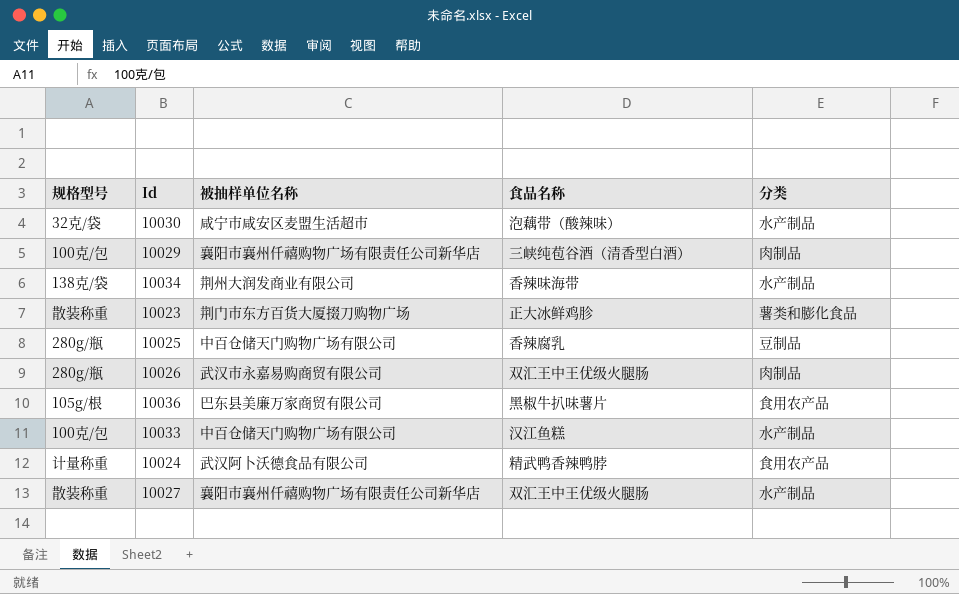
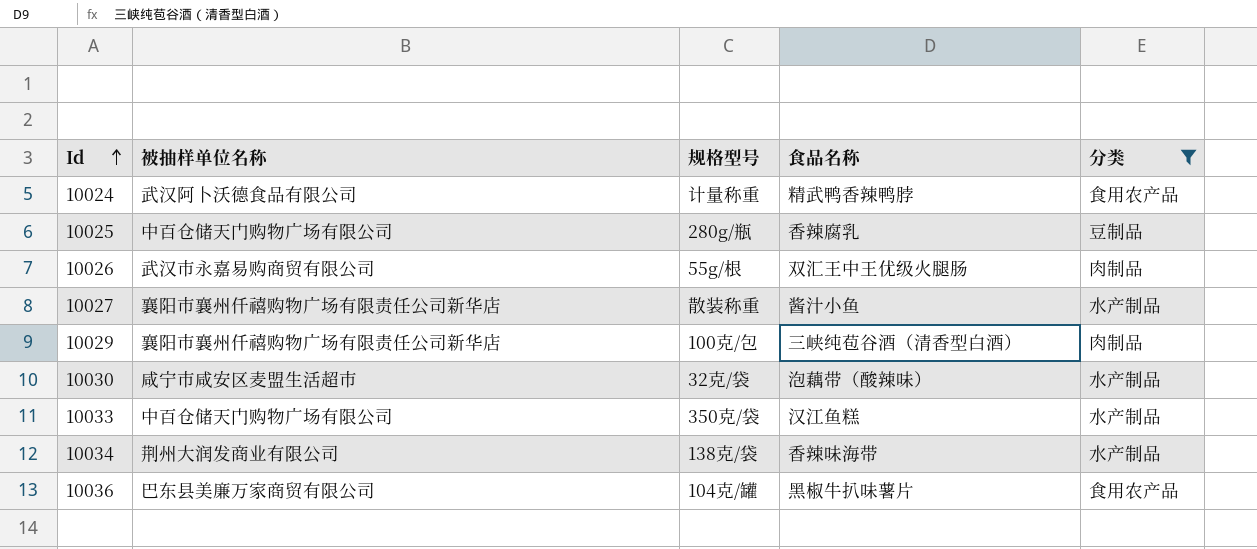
filter: none -> 分类 != 薯类和膨化食品
row order: none -> Id ascending
column 规格型号 | position: 1 -> 3
10026 | 规格型号: 280g/瓶 -> 55g/根
10027 | 食品名称: 双汇王中王优级火腿肠 -> 酱汁小鱼
10033 | 规格型号: 100克/包 -> 350克/袋
10036 | 规格型号: 105g/根 -> 104克/罐

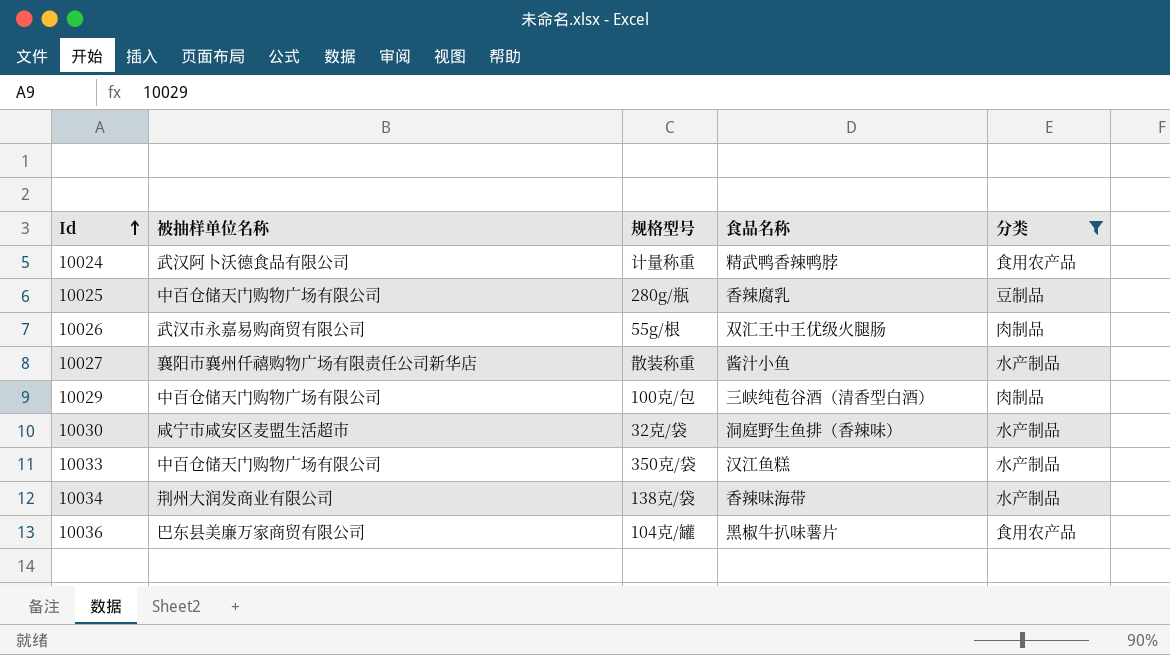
10029 | 被抽样单位名称: 襄阳市襄州仟禧购物广场有限责任公司新华店 -> 中百仓储天门购物广场有限公司
10030 | 食品名称: 泡藕带（酸辣味） -> 洞庭野生鱼排（香辣味）

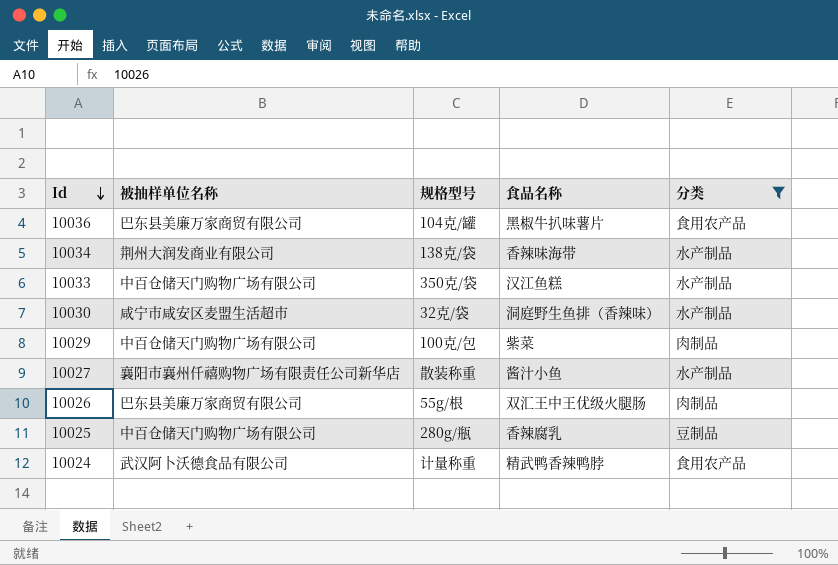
row order: Id ascending -> Id descending
10029 | 食品名称: 三峡纯苞谷酒（清香型白酒） -> 紫菜
10026 | 被抽样单位名称: 武汉市永嘉易购商贸有限公司 -> 巴东县美廉万家商贸有限公司

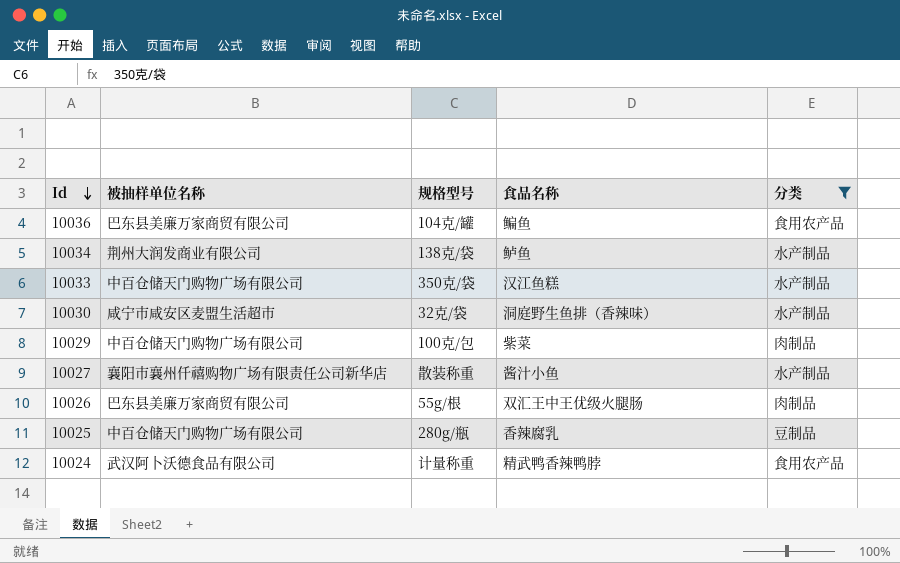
10036 | 食品名称: 黑椒牛扒味薯片 -> 鳊鱼
10034 | 食品名称: 香辣味海带 -> 鲈鱼

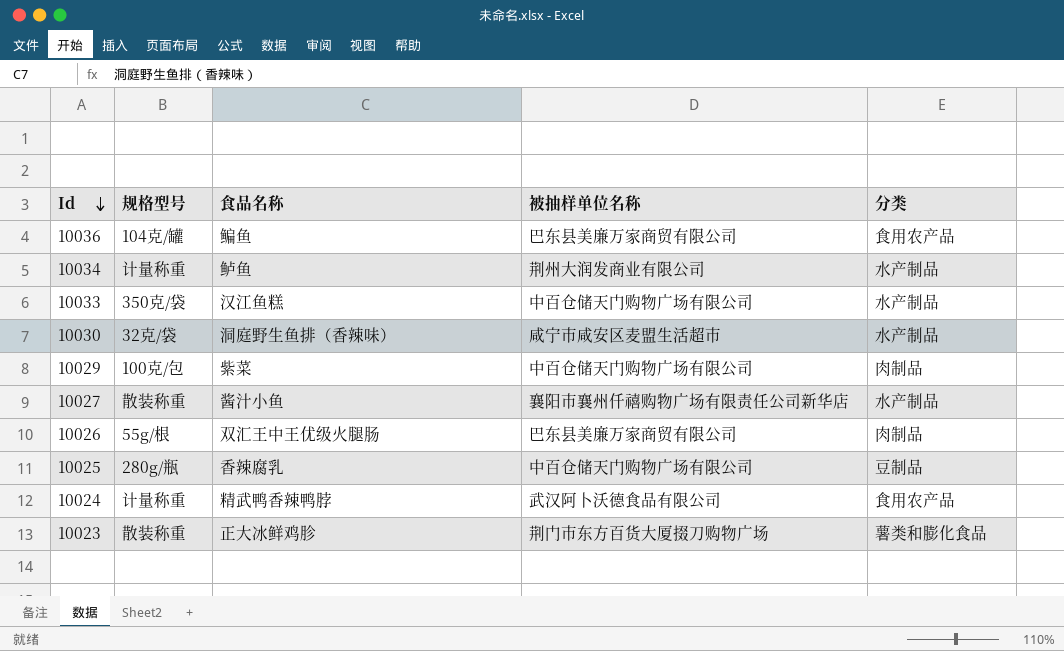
filter: 分类 != 薯类和膨化食品 -> none
column 被抽样单位名称 | position: 2 -> 4
10034 | 规格型号: 138克/袋 -> 计量称重

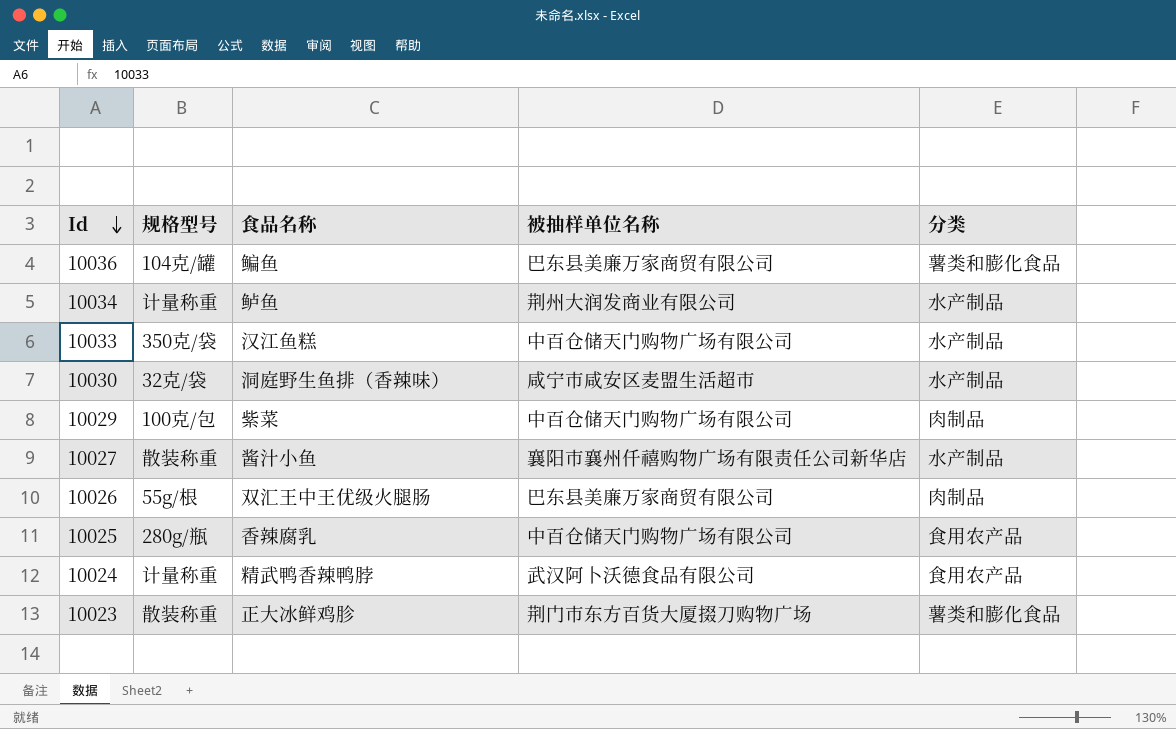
10036 | 分类: 食用农产品 -> 薯类和膨化食品
10025 | 分类: 豆制品 -> 食用农产品

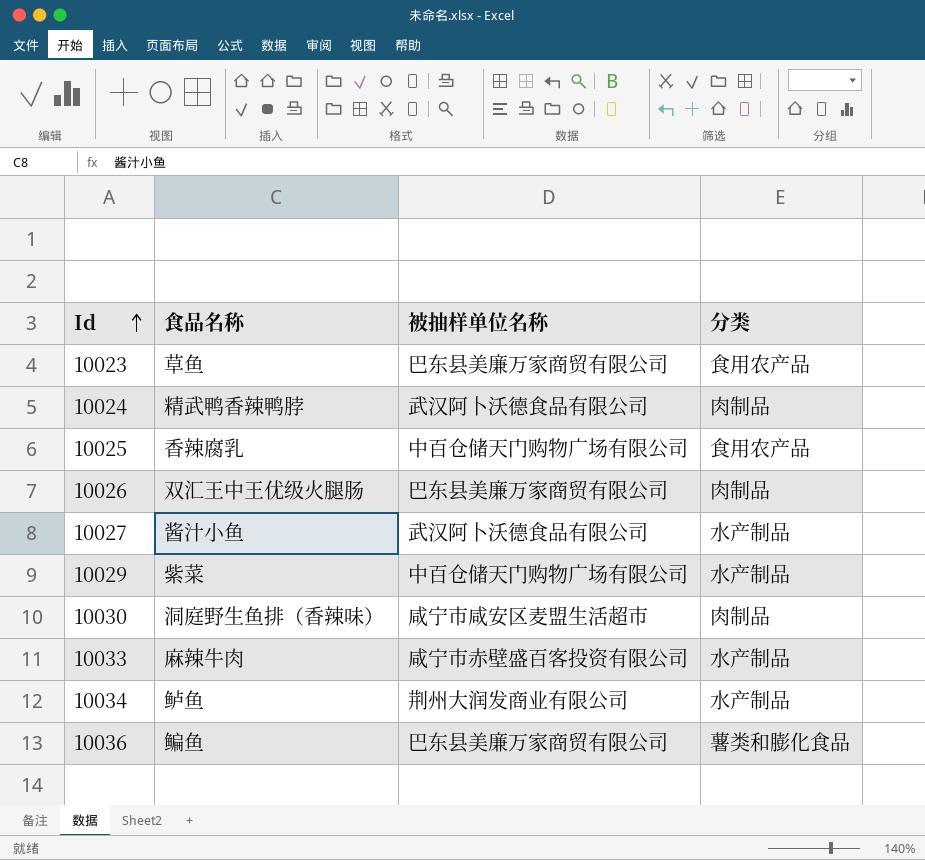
row order: Id descending -> Id ascending
column 规格型号 | position: 2 -> none
10023 | 食品名称: 正大冰鲜鸡胗 -> 草鱼
10023 | 被抽样单位名称: 荆门市东方百货大厦掇刀购物广场 -> 巴东县美廉万家商贸有限公司
10023 | 分类: 薯类和膨化食品 -> 食用农产品
10024 | 分类: 食用农产品 -> 肉制品
10027 | 被抽样单位名称: 襄阳市襄州仟禧购物广场有限责任公司新华店 -> 武汉阿卜沃德食品有限公司
10029 | 分类: 肉制品 -> 水产制品
10030 | 分类: 水产制品 -> 肉制品
10033 | 食品名称: 汉江鱼糕 -> 麻辣牛肉
10033 | 被抽样单位名称: 中百仓储天门购物广场有限公司 -> 咸宁市赤壁盛百客投资有限公司

